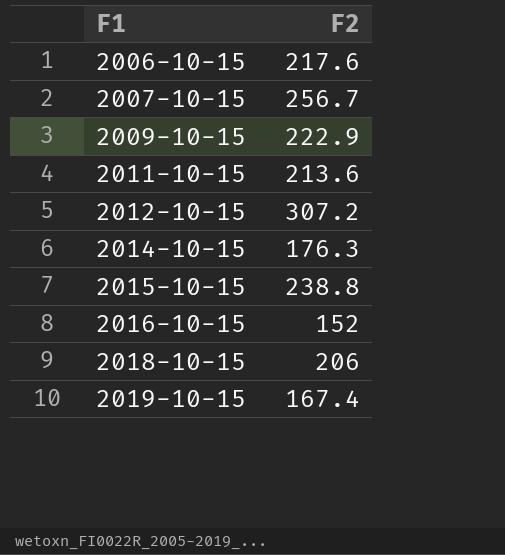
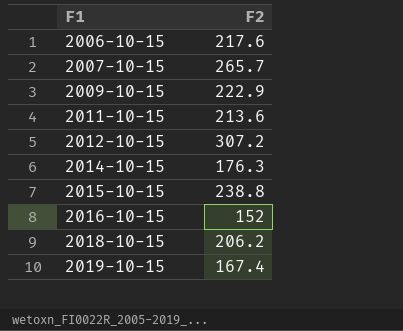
2007-10-15 | F2: 256.7 -> 265.7
2018-10-15 | F2: 206 -> 206.2

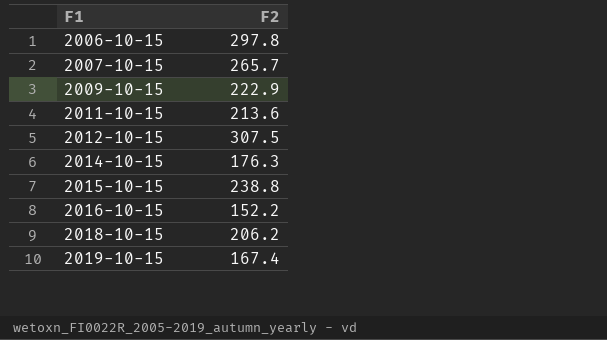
2006-10-15 | F2: 217.6 -> 297.8
2012-10-15 | F2: 307.2 -> 307.5
2016-10-15 | F2: 152 -> 152.2

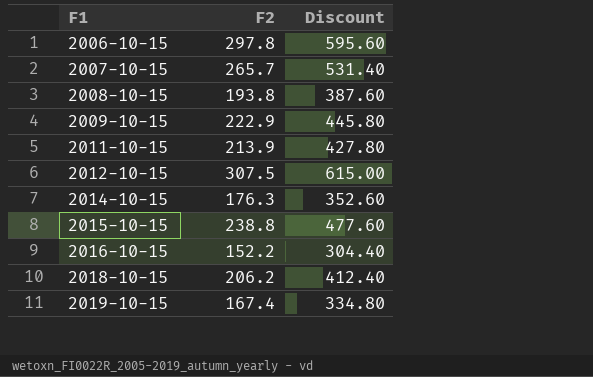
column Discount | formula: none -> [F2] * 2
row 2008-10-15: none -> 193.8 | 387.60
2011-10-15 | F2: 213.6 -> 213.9

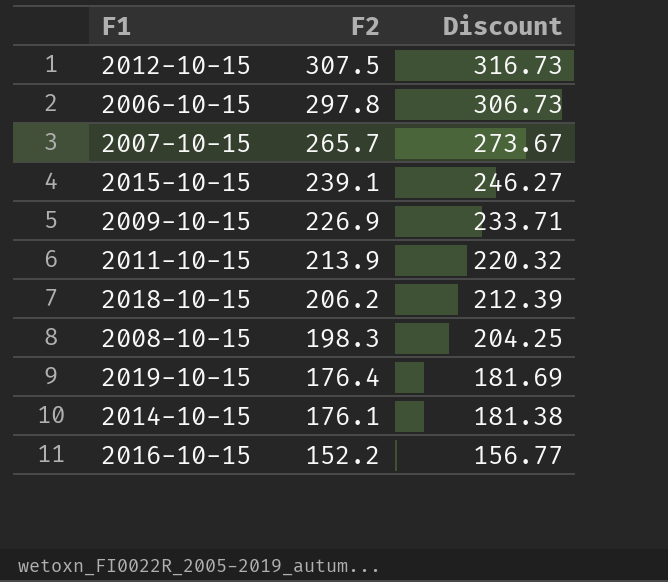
row order: F1 ascending -> F2 descending
column Discount | formula: [F2] * 2 -> [F2] * 1.03
2015-10-15 | F2: 238.8 -> 239.1
2009-10-15 | F2: 222.9 -> 226.9
2008-10-15 | F2: 193.8 -> 198.3
2019-10-15 | F2: 167.4 -> 176.4
2014-10-15 | F2: 176.3 -> 176.1

